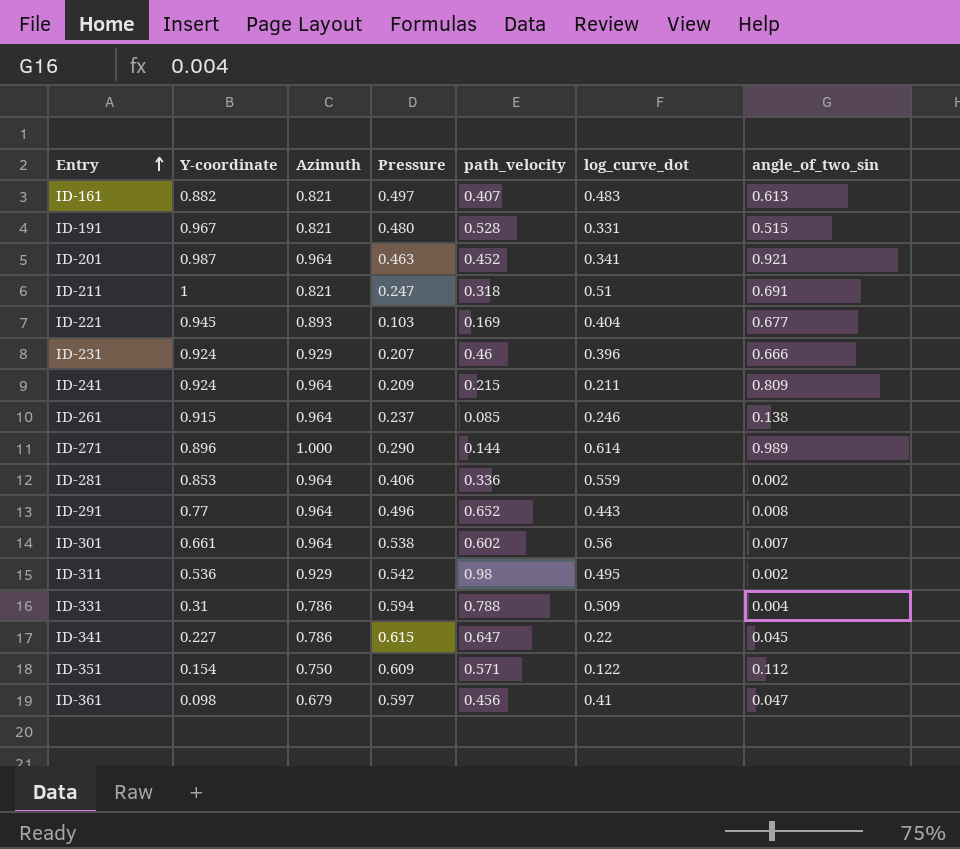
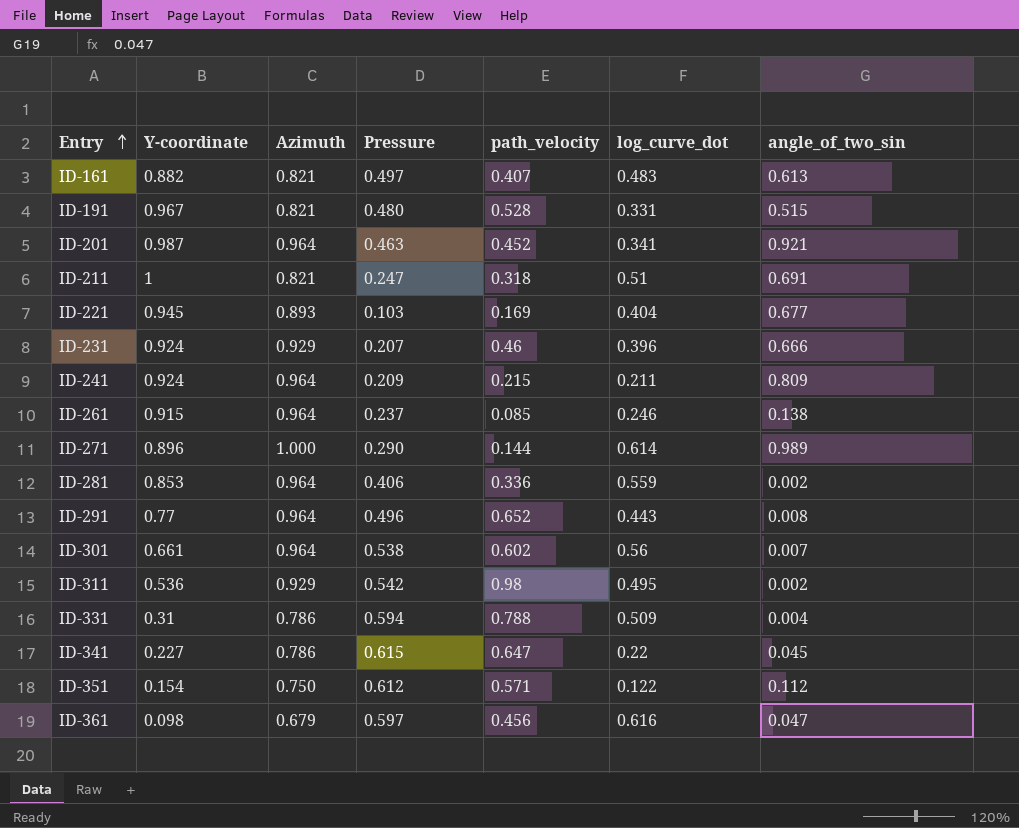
ID-351 | Pressure: 0.609 -> 0.612
ID-361 | log_curve_dot: 0.41 -> 0.616

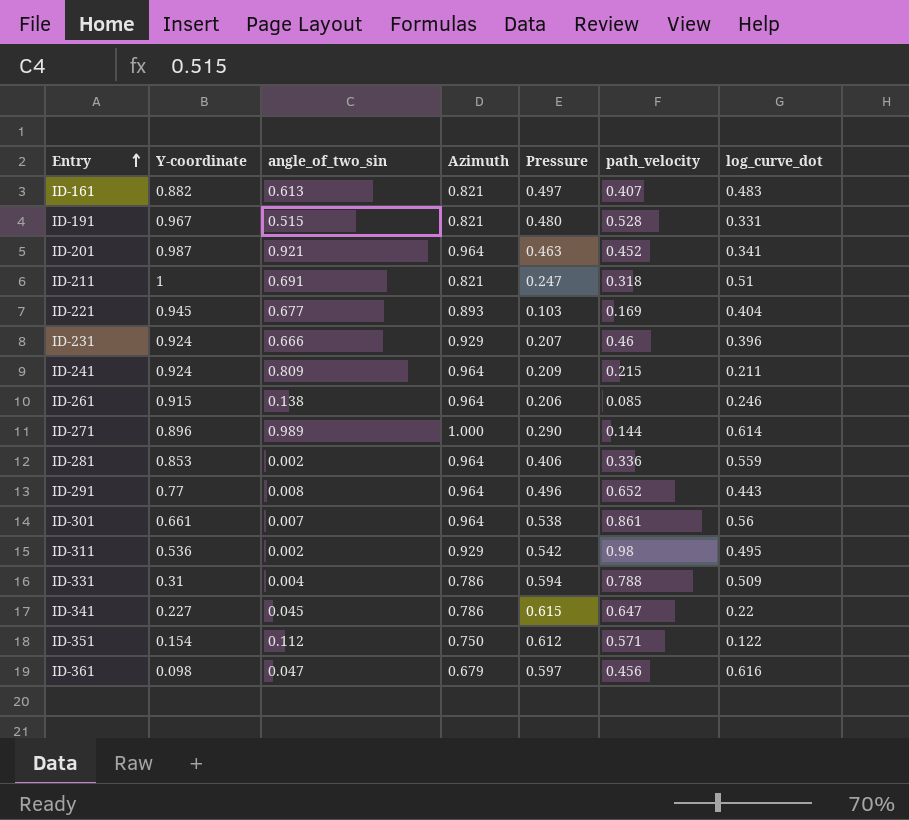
column angle_of_two_sin | position: 7 -> 3
ID-261 | Pressure: 0.237 -> 0.206
ID-301 | path_velocity: 0.602 -> 0.861

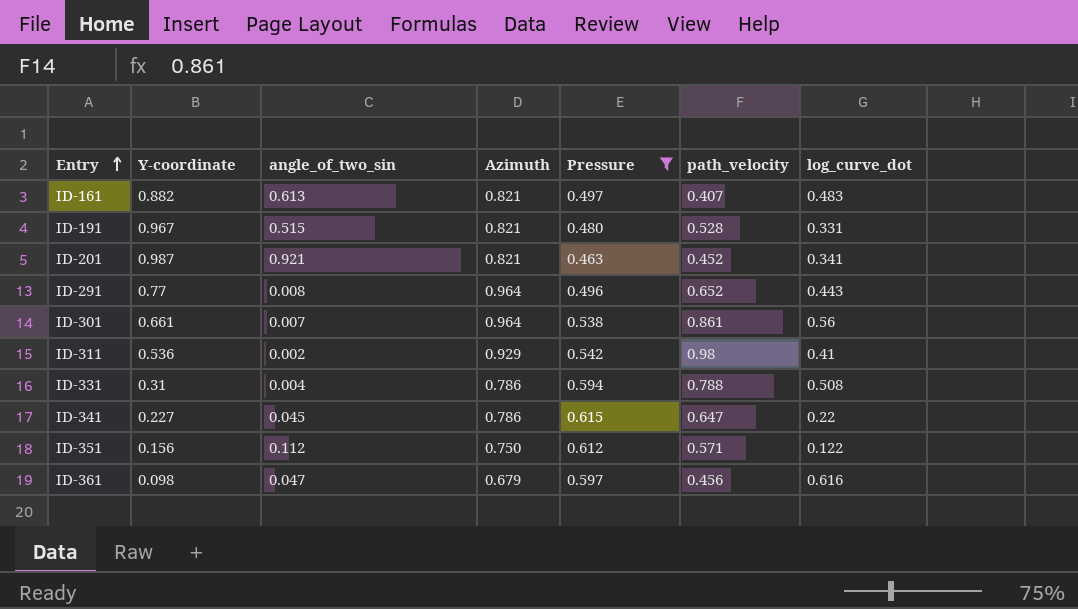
filter: none -> Pressure >= 0.463
ID-201 | Azimuth: 0.964 -> 0.821
ID-311 | log_curve_dot: 0.495 -> 0.41
ID-331 | log_curve_dot: 0.509 -> 0.508
ID-351 | Y-coordinate: 0.154 -> 0.156

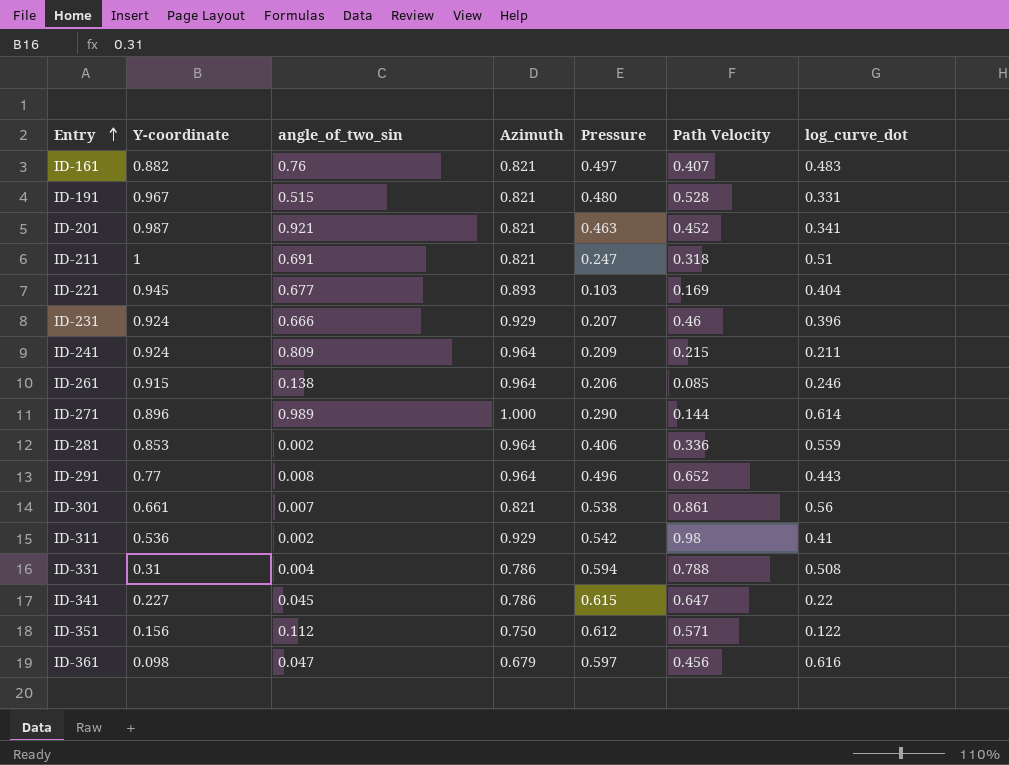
filter: Pressure >= 0.463 -> none
column name: path_velocity -> Path Velocity
ID-161 | angle_of_two_sin: 0.613 -> 0.76
ID-301 | Azimuth: 0.964 -> 0.821

